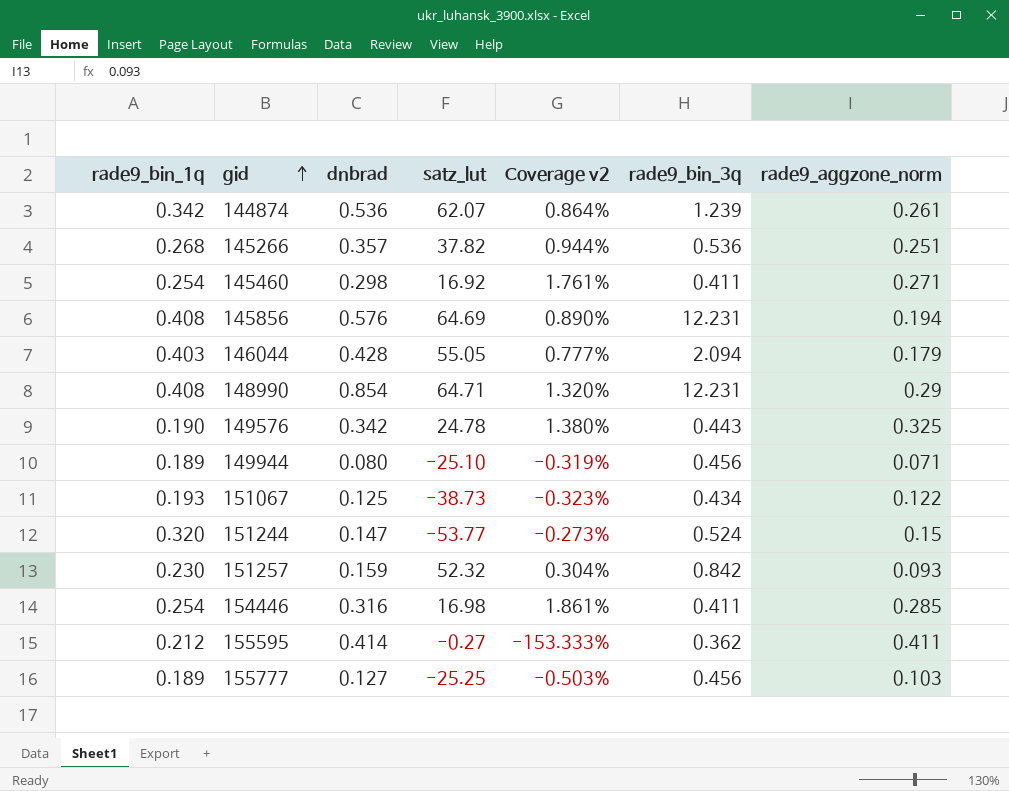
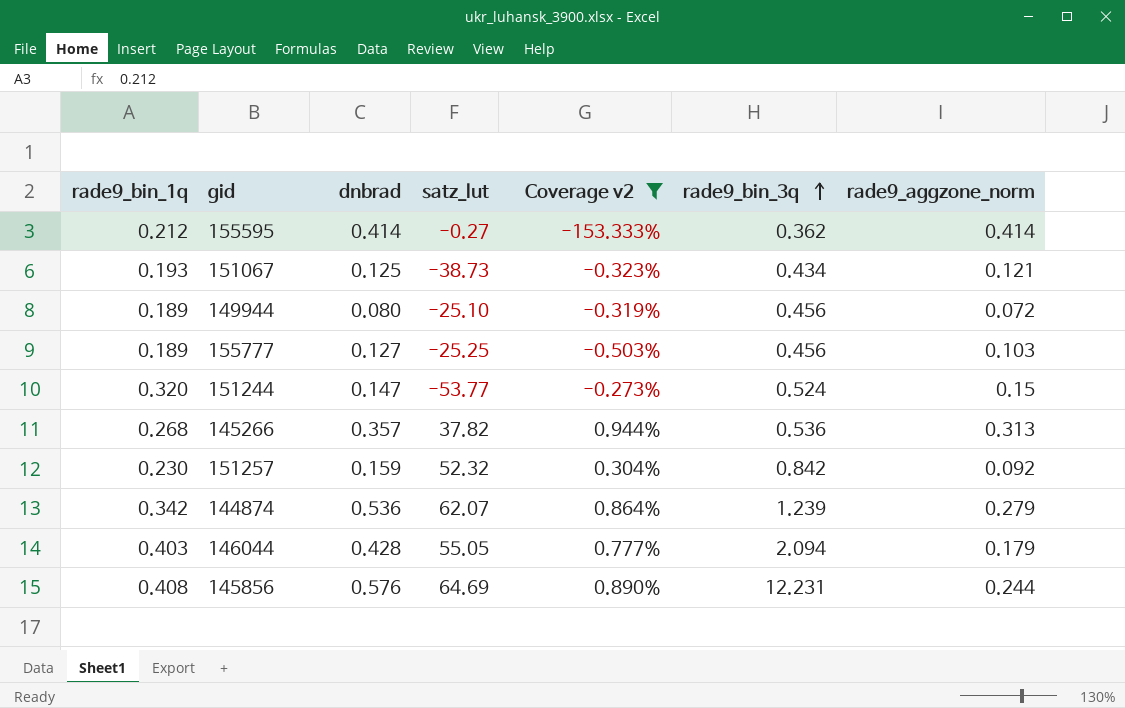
filter: none -> Coverage v2 <= 0.944%
row order: gid ascending -> rade9_bin_3q ascending
155595 | rade9_aggzone_norm: 0.411 -> 0.414
151067 | rade9_aggzone_norm: 0.122 -> 0.121
149944 | rade9_aggzone_norm: 0.071 -> 0.072
145266 | rade9_aggzone_norm: 0.251 -> 0.313
151257 | rade9_aggzone_norm: 0.093 -> 0.092
144874 | rade9_aggzone_norm: 0.261 -> 0.279
145856 | rade9_aggzone_norm: 0.194 -> 0.244

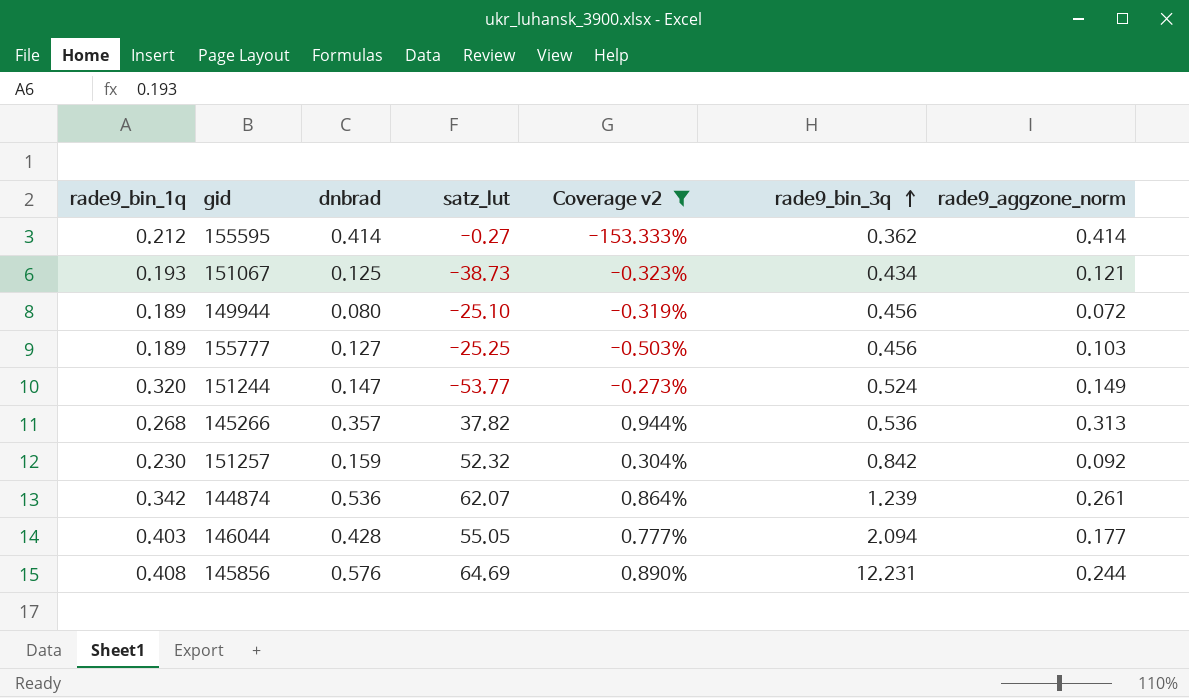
151244 | rade9_aggzone_norm: 0.15 -> 0.149
144874 | rade9_aggzone_norm: 0.279 -> 0.261
146044 | rade9_aggzone_norm: 0.179 -> 0.177

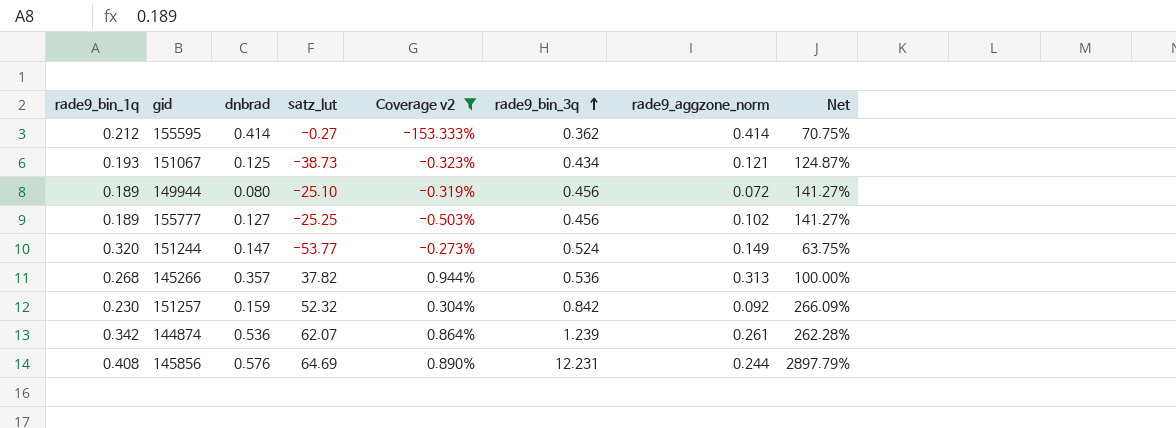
column Net | formula: none -> ([rade9_bin_3q] - [rade9_bin_1q]) / [rade9_bin_1q]
row 146044: 0.403 | 0.428 | 55.05 | 0.777% | 2.094 | 0.177 -> none
155777 | rade9_aggzone_norm: 0.103 -> 0.102

